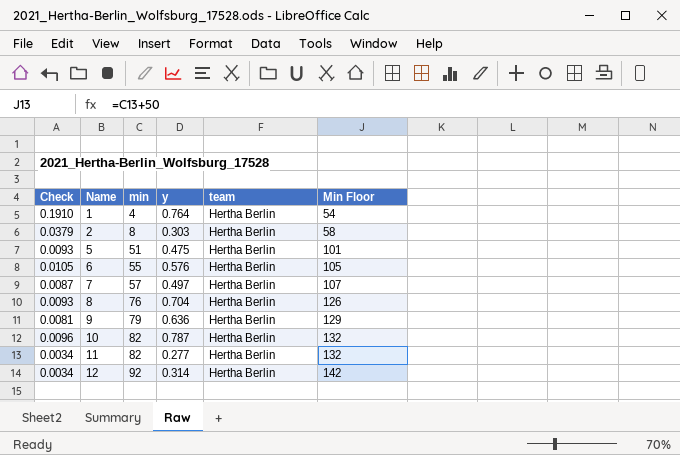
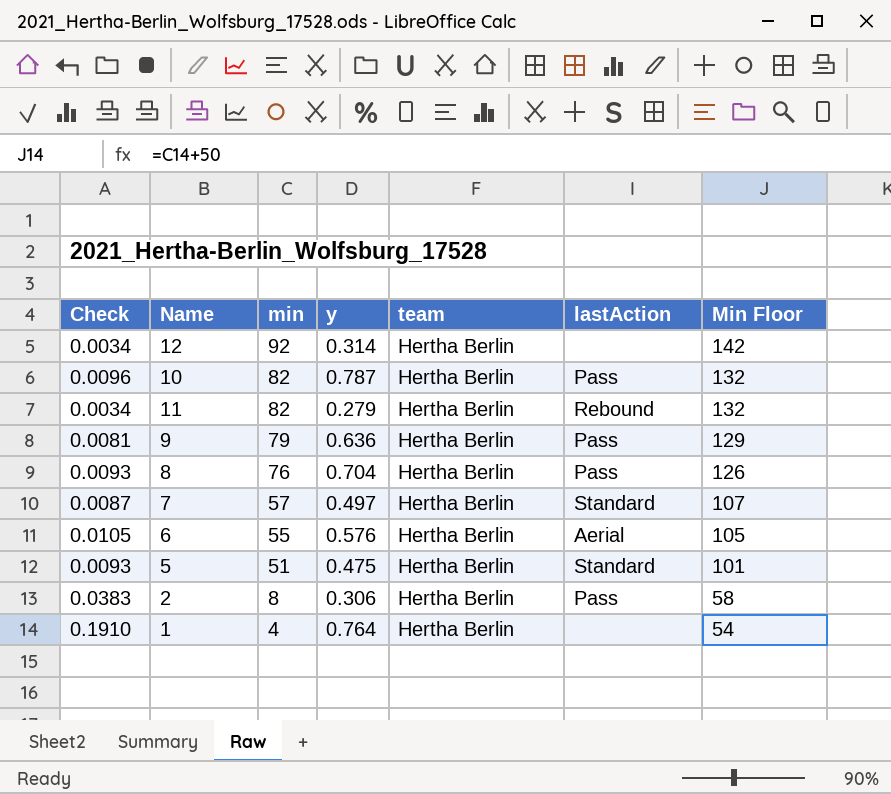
row order: Name ascending -> min descending
column lastAction | position: none -> 6
11 | y: 0.277 -> 0.279
2 | Check: 0.0379 -> 0.0383
2 | y: 0.303 -> 0.306

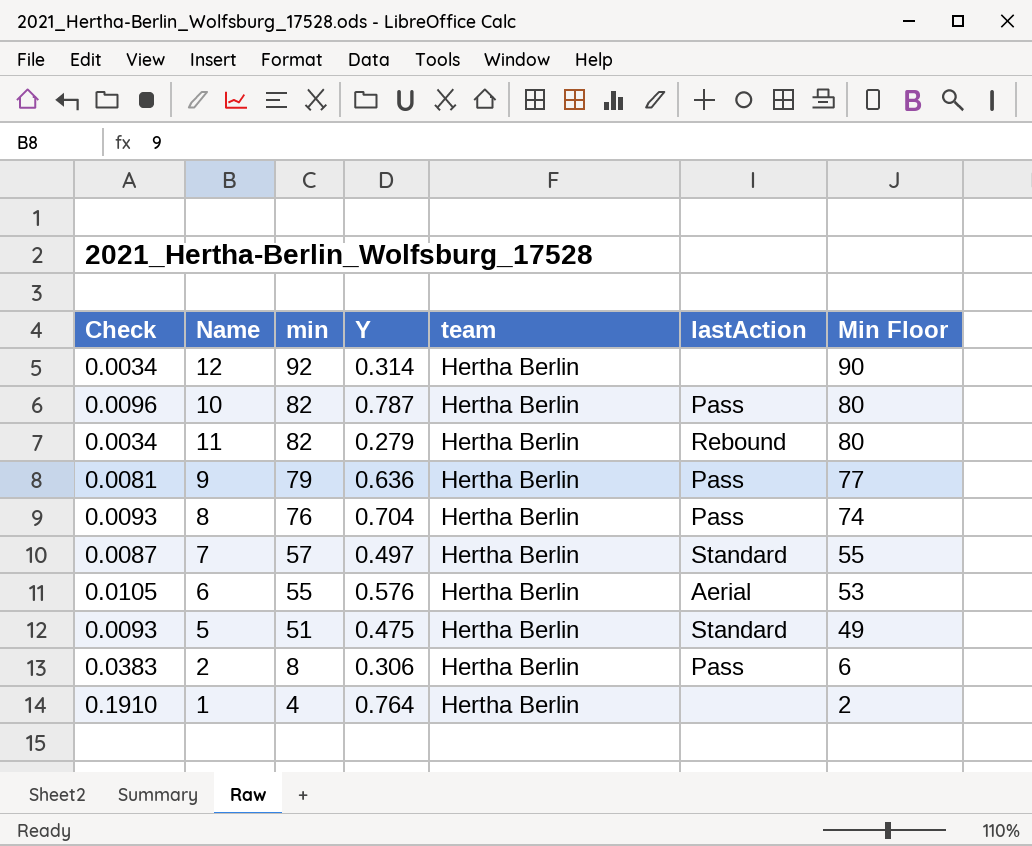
column name: y -> Y
column Min Floor | formula: [min] + 50 -> [min] - 2

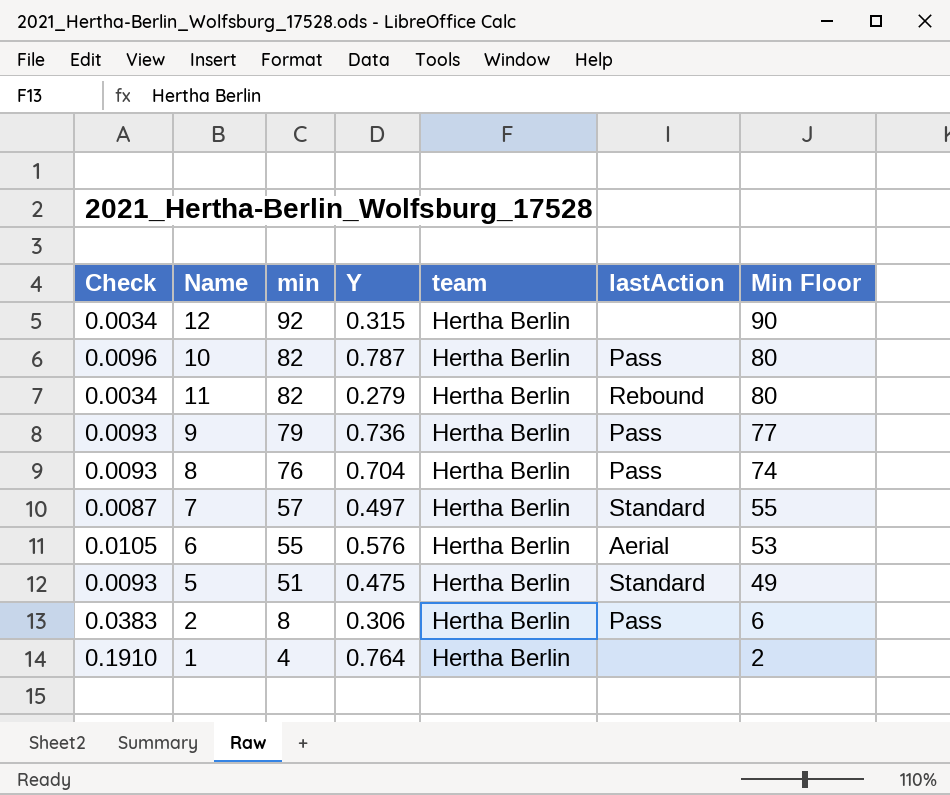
12 | Y: 0.314 -> 0.315
9 | Check: 0.0081 -> 0.0093
9 | Y: 0.636 -> 0.736

